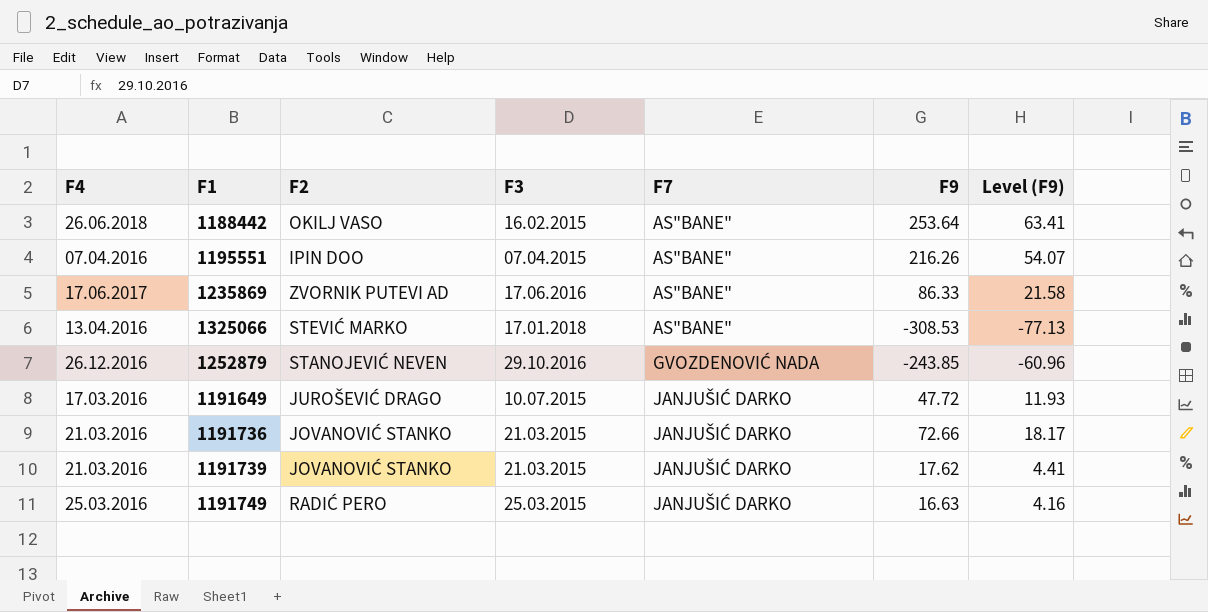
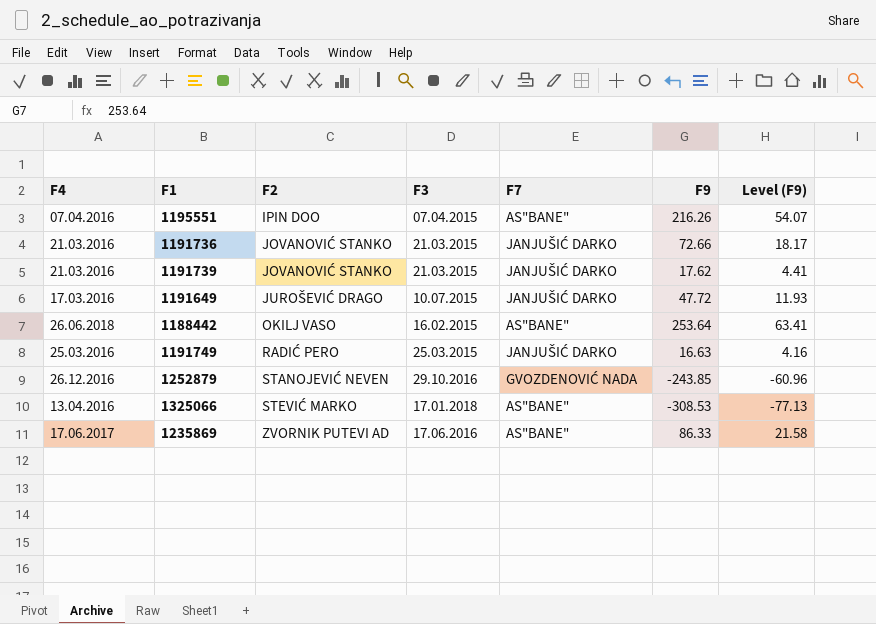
row order: F7 ascending -> F2 ascending

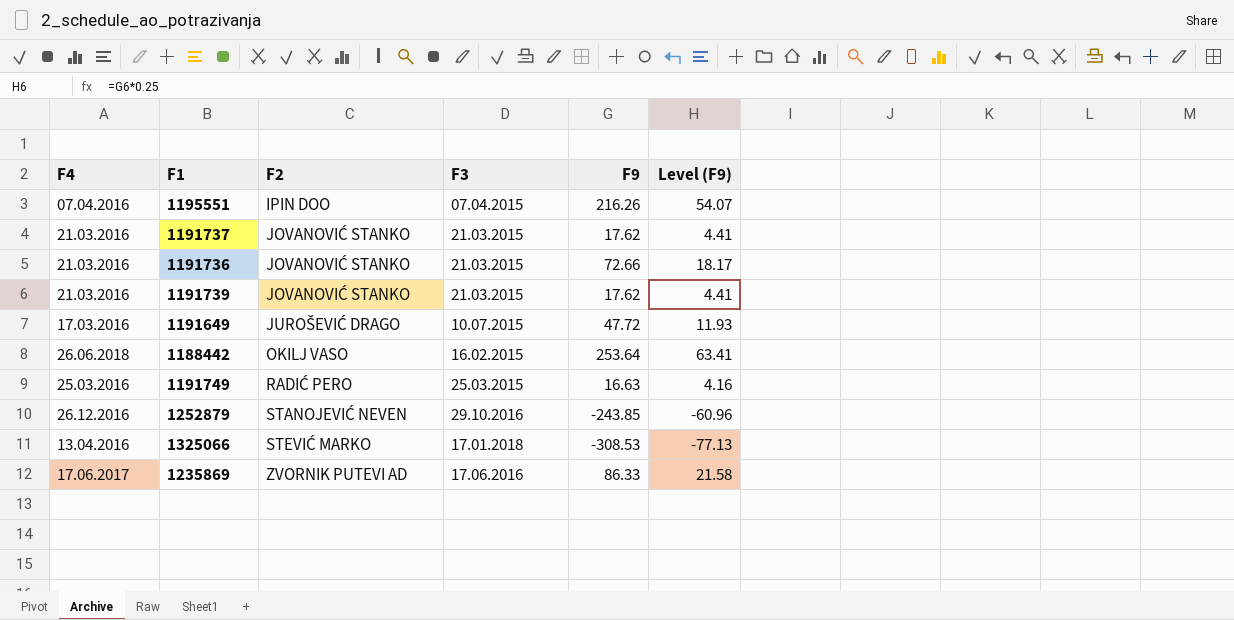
column F7 | position: 5 -> none
row 1191737: none -> 21.03.2016 | JOVANOVIĆ STANKO | 21.03.2015 | 17.62 | 4.41

